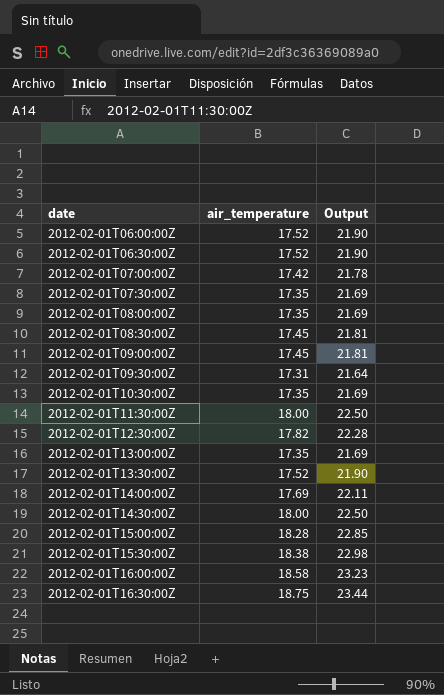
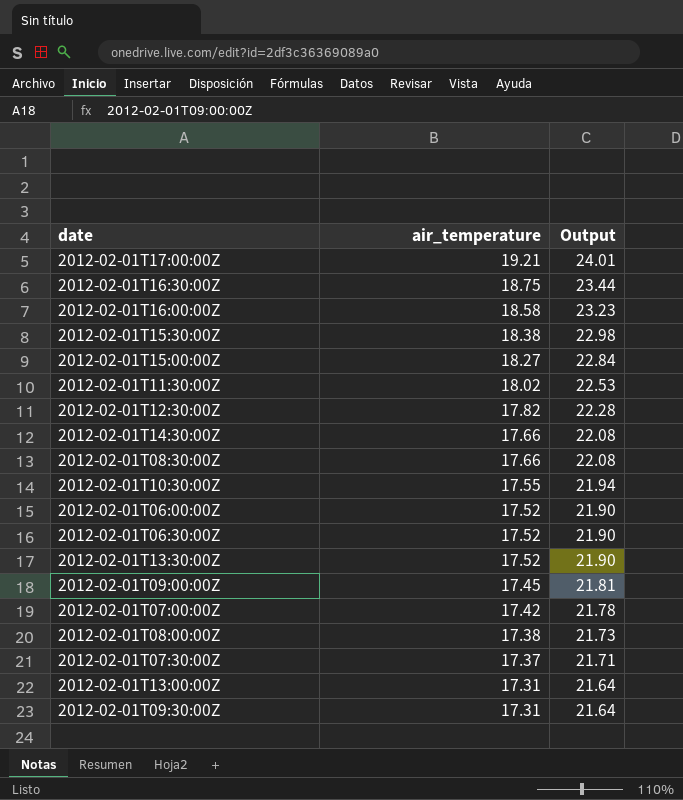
row order: date ascending -> air_temperature descending
row 2012-02-01T14:00:00Z: 17.69 | 22.11 -> none
row 2012-02-01T17:00:00Z: none -> 19.21 | 24.01
2012-02-01T15:00:00Z | air_temperature: 18.28 -> 18.27
2012-02-01T15:00:00Z | Output: 22.85 -> 22.84
2012-02-01T11:30:00Z | air_temperature: 18.00 -> 18.02
2012-02-01T11:30:00Z | Output: 22.50 -> 22.53
2012-02-01T14:30:00Z | air_temperature: 18.00 -> 17.66
2012-02-01T14:30:00Z | Output: 22.50 -> 22.08
2012-02-01T08:30:00Z | air_temperature: 17.45 -> 17.66
2012-02-01T08:30:00Z | Output: 21.81 -> 22.08
2012-02-01T10:30:00Z | air_temperature: 17.35 -> 17.55
2012-02-01T10:30:00Z | Output: 21.69 -> 21.94
2012-02-01T08:00:00Z | air_temperature: 17.35 -> 17.38
2012-02-01T08:00:00Z | Output: 21.69 -> 21.73
2012-02-01T07:30:00Z | air_temperature: 17.35 -> 17.37
2012-02-01T07:30:00Z | Output: 21.69 -> 21.71
2012-02-01T13:00:00Z | air_temperature: 17.35 -> 17.31
2012-02-01T13:00:00Z | Output: 21.69 -> 21.64

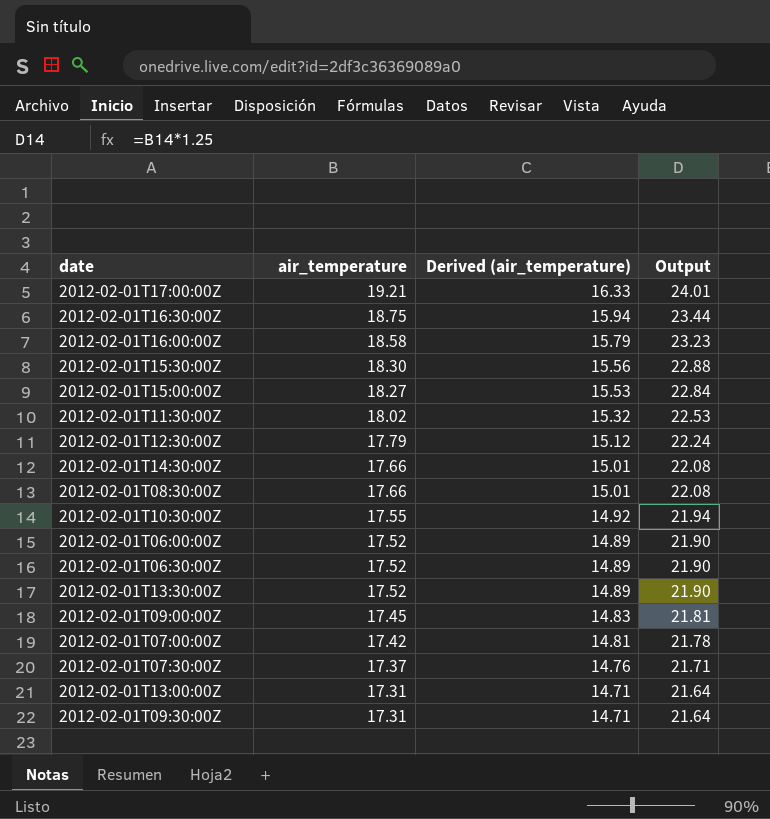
column Derived (air_temperature) | formula: none -> [air_temperature] * 0.85
row 2012-02-01T08:00:00Z: 17.38 | 21.73 -> none
2012-02-01T15:30:00Z | air_temperature: 18.38 -> 18.30
2012-02-01T15:30:00Z | Output: 22.98 -> 22.88
2012-02-01T12:30:00Z | air_temperature: 17.82 -> 17.79
2012-02-01T12:30:00Z | Output: 22.28 -> 22.24

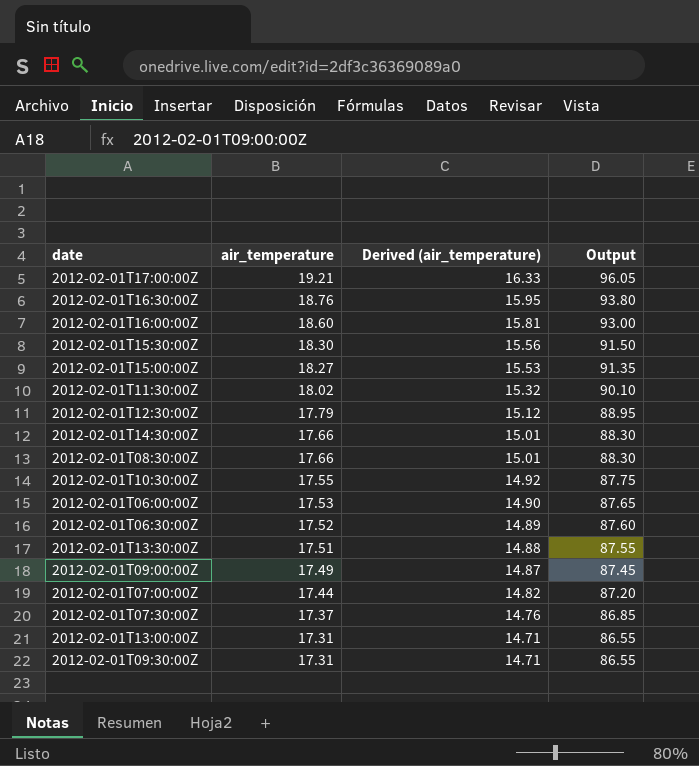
column Output | formula: [air_temperature] * 1.25 -> [air_temperature] * 5
2012-02-01T16:30:00Z | air_temperature: 18.75 -> 18.76
2012-02-01T16:30:00Z | Derived (air_temperature): 15.94 -> 15.95
2012-02-01T16:00:00Z | air_temperature: 18.58 -> 18.60
2012-02-01T16:00:00Z | Derived (air_temperature): 15.79 -> 15.81
2012-02-01T06:00:00Z | air_temperature: 17.52 -> 17.53
2012-02-01T06:00:00Z | Derived (air_temperature): 14.89 -> 14.90
2012-02-01T13:30:00Z | air_temperature: 17.52 -> 17.51
2012-02-01T13:30:00Z | Derived (air_temperature): 14.89 -> 14.88
2012-02-01T09:00:00Z | air_temperature: 17.45 -> 17.49
2012-02-01T09:00:00Z | Derived (air_temperature): 14.83 -> 14.87
2012-02-01T07:00:00Z | air_temperature: 17.42 -> 17.44
2012-02-01T07:00:00Z | Derived (air_temperature): 14.81 -> 14.82

